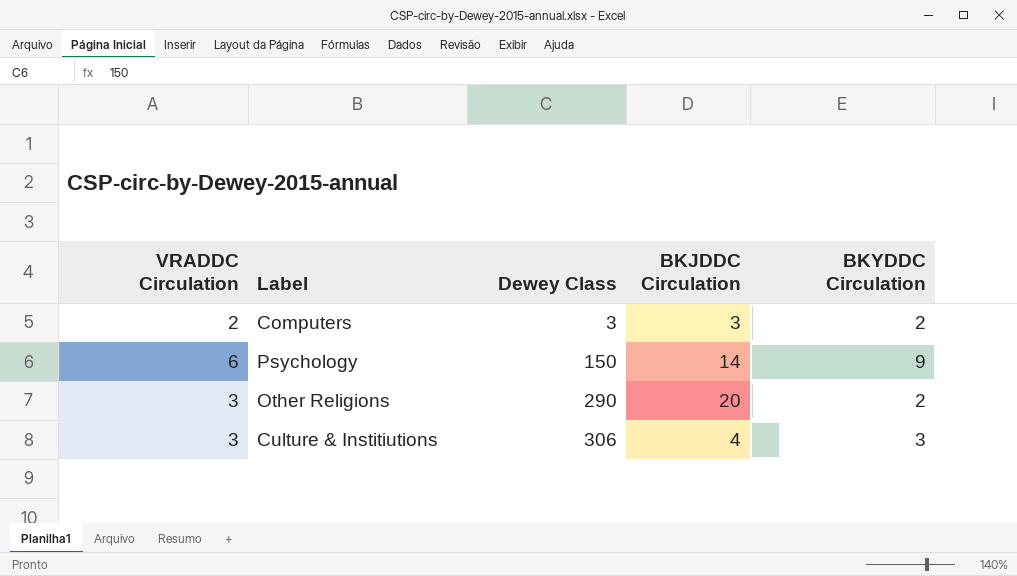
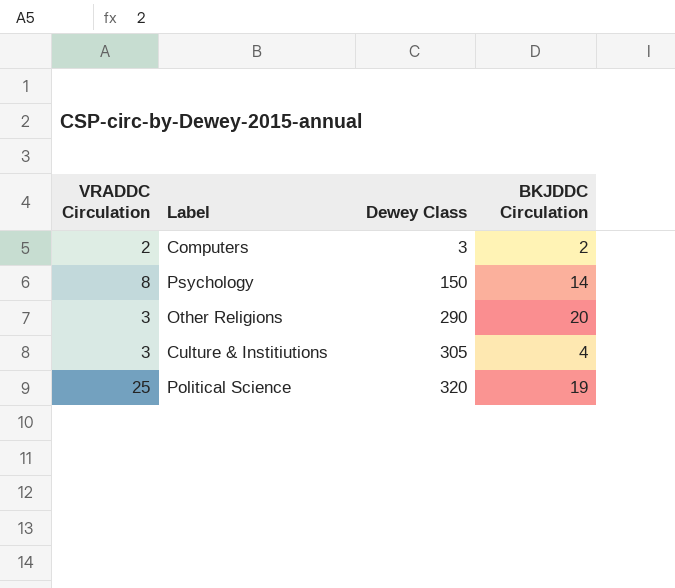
column BKYDDC Circulation | position: 5 -> none
Computers | BKJDDC Circulation: 3 -> 2
Psychology | VRADDC Circulation: 6 -> 8
Culture & Institiutions | Dewey Class: 306 -> 305
row Political Science: none -> 25 | 320 | 19

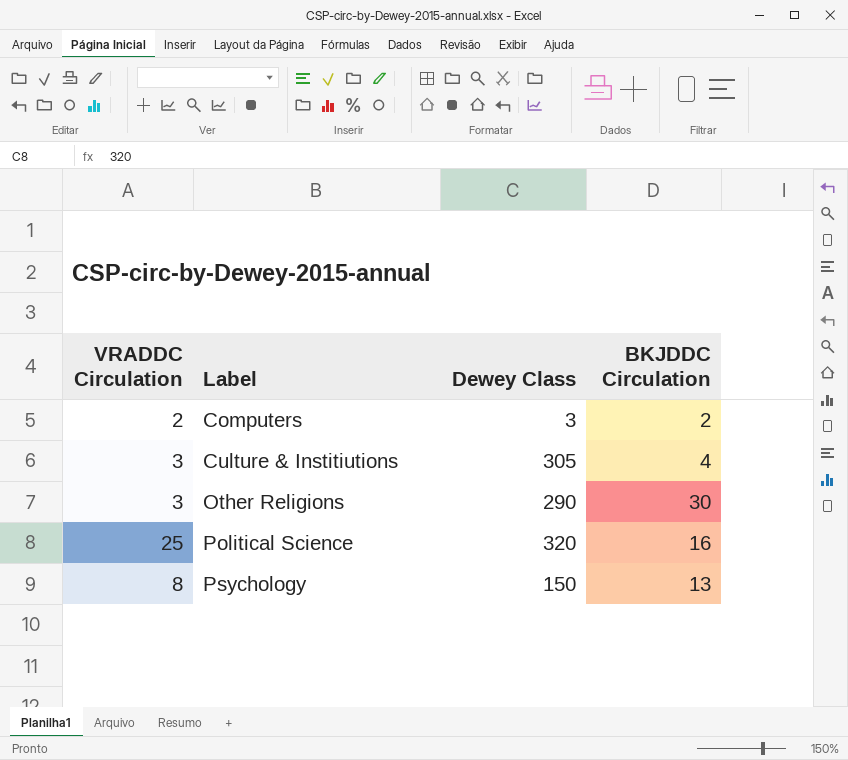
row order: Dewey Class ascending -> Label ascending
Other Religions | BKJDDC Circulation: 20 -> 30
Political Science | BKJDDC Circulation: 19 -> 16
Psychology | BKJDDC Circulation: 14 -> 13

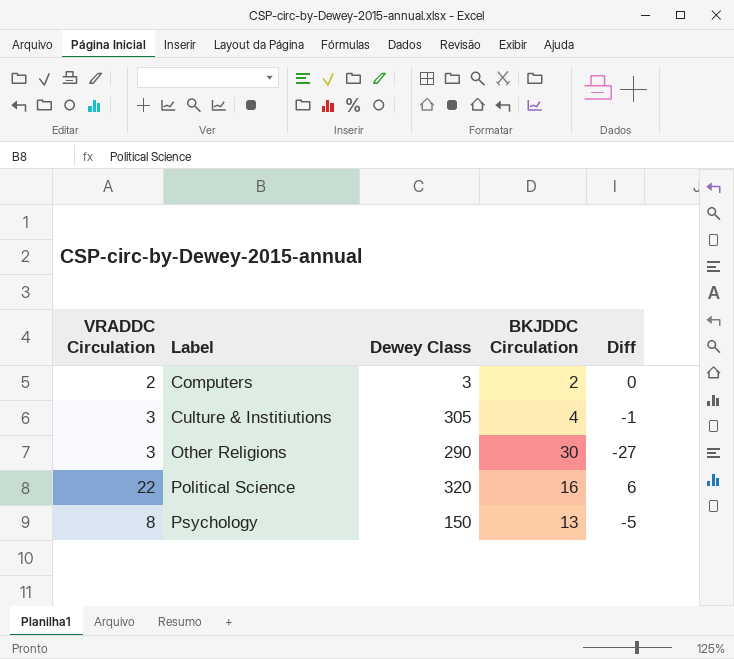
column Diff | formula: none -> [VRADDC Circulation] - [BKJDDC Circulation]
Political Science | VRADDC Circulation: 25 -> 22

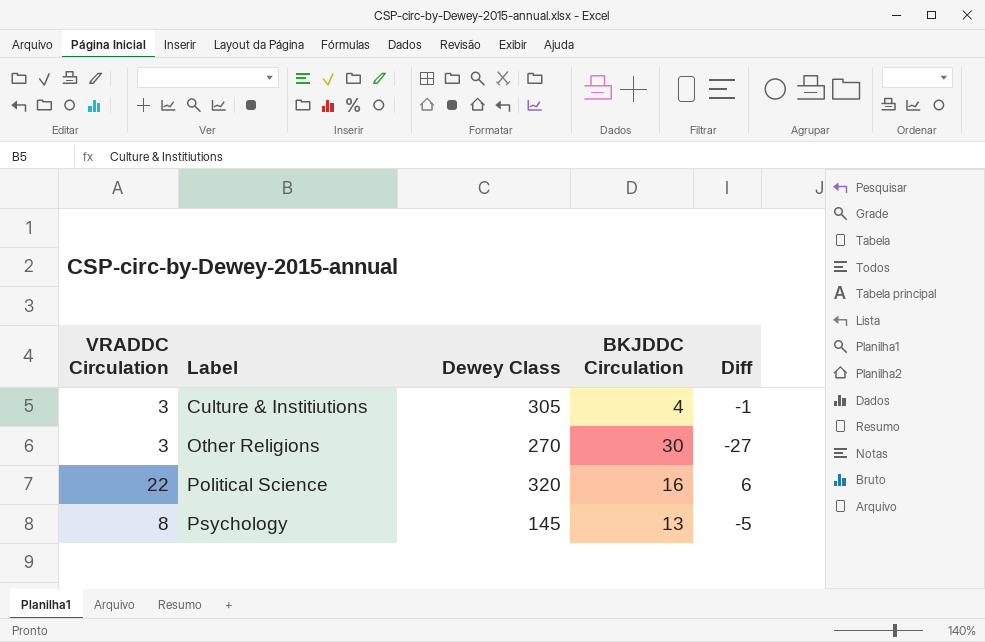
row Computers: 2 | 3 | 2 | 0 -> none
Other Religions | Dewey Class: 290 -> 270
Psychology | Dewey Class: 150 -> 145

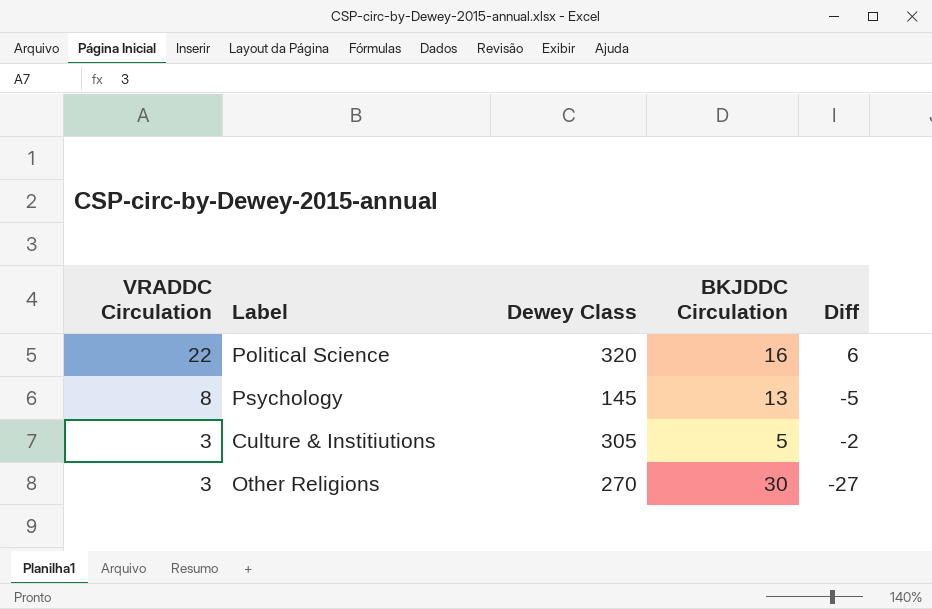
row order: Label ascending -> VRADDC Circulation descending
Culture & Institiutions | BKJDDC Circulation: 4 -> 5
Culture & Institiutions | Diff: -1 -> -2

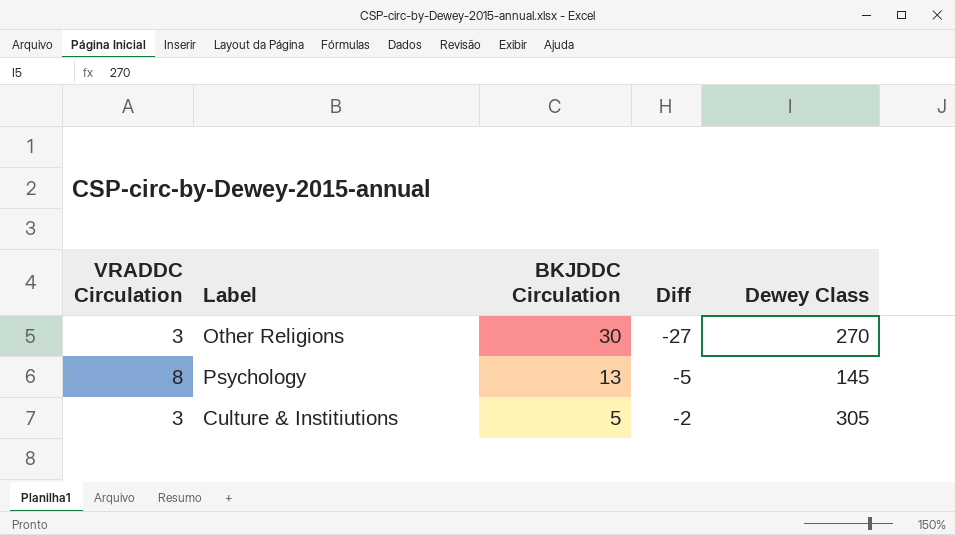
row order: VRADDC Circulation descending -> BKJDDC Circulation descending
column Dewey Class | position: 3 -> 5
row Political Science: 22 | 320 | 16 | 6 -> none

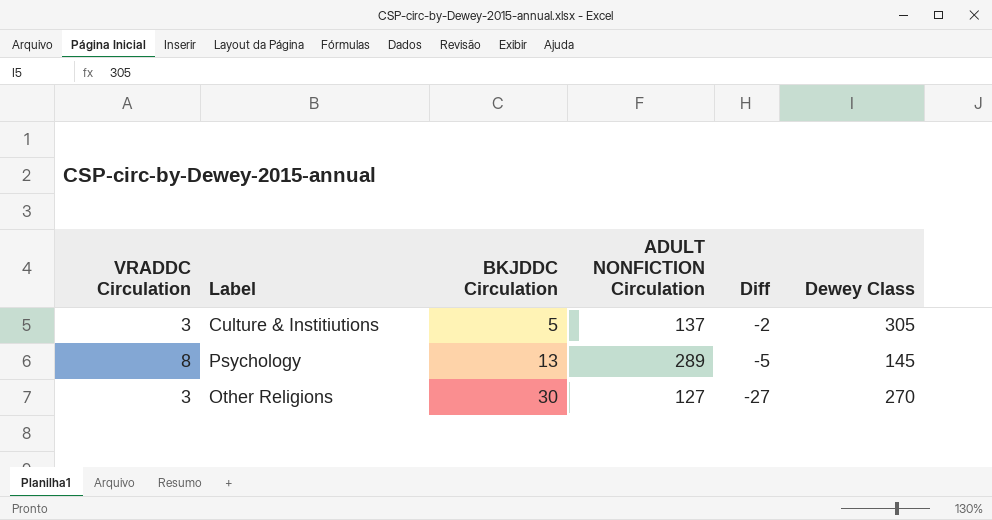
row order: BKJDDC Circulation descending -> BKJDDC Circulation ascending
column ADULT NONFICTION Circulation | position: none -> 4

